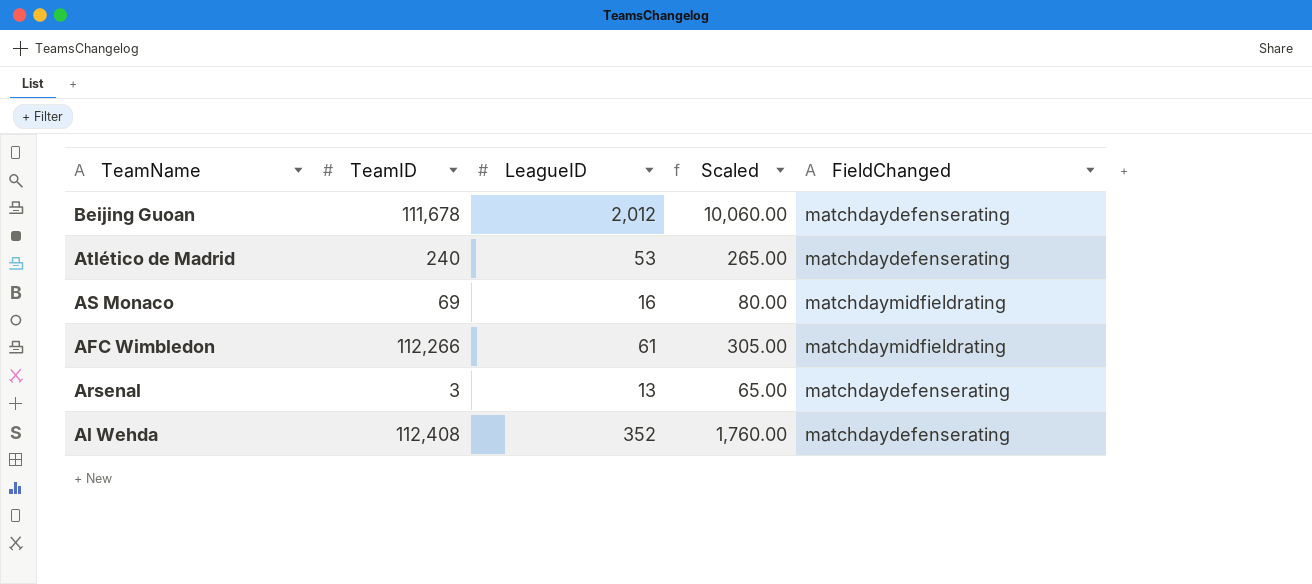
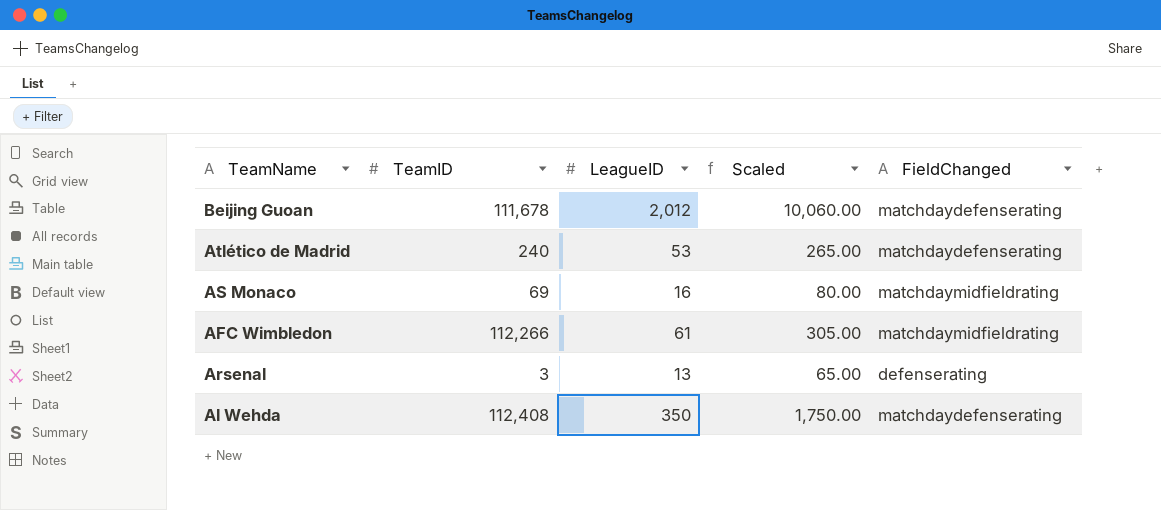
Arsenal | FieldChanged: matchdaydefenserating -> defenserating
Al Wehda | LeagueID: 352 -> 350
Al Wehda | Scaled: 1,760.00 -> 1,750.00

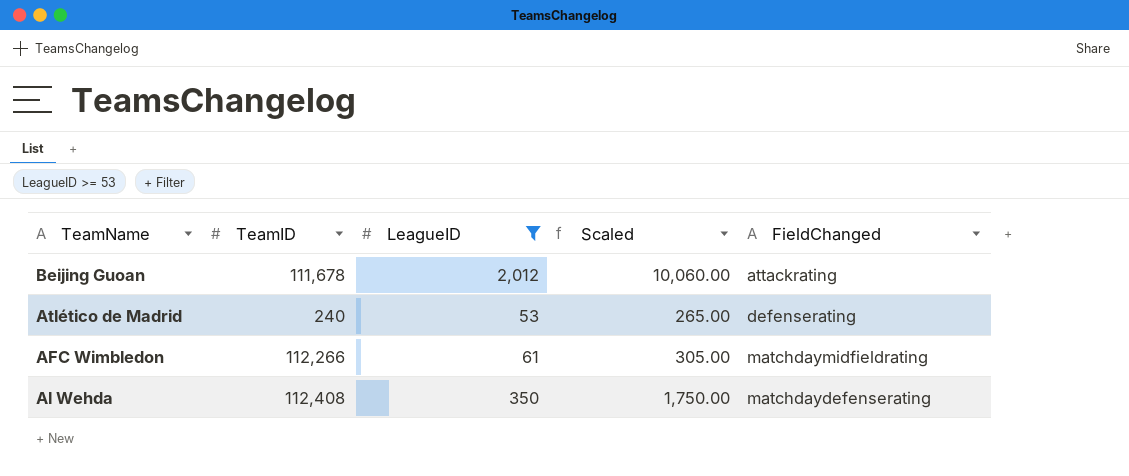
filter: none -> LeagueID >= 53
Beijing Guoan | FieldChanged: matchdaydefenserating -> attackrating
Atlético de Madrid | FieldChanged: matchdaydefenserating -> defenserating

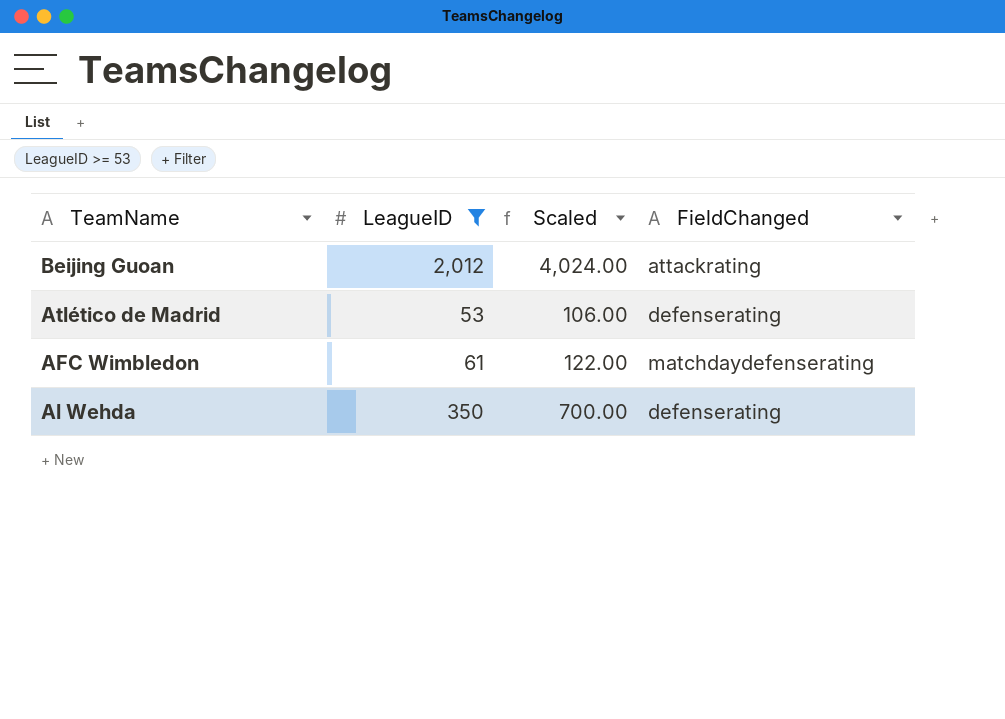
column TeamID | position: 2 -> none
column Scaled | formula: [LeagueID] * 5 -> [LeagueID] * 2
AFC Wimbledon | FieldChanged: matchdaymidfieldrating -> matchdaydefenserating
Al Wehda | FieldChanged: matchdaydefenserating -> defenserating

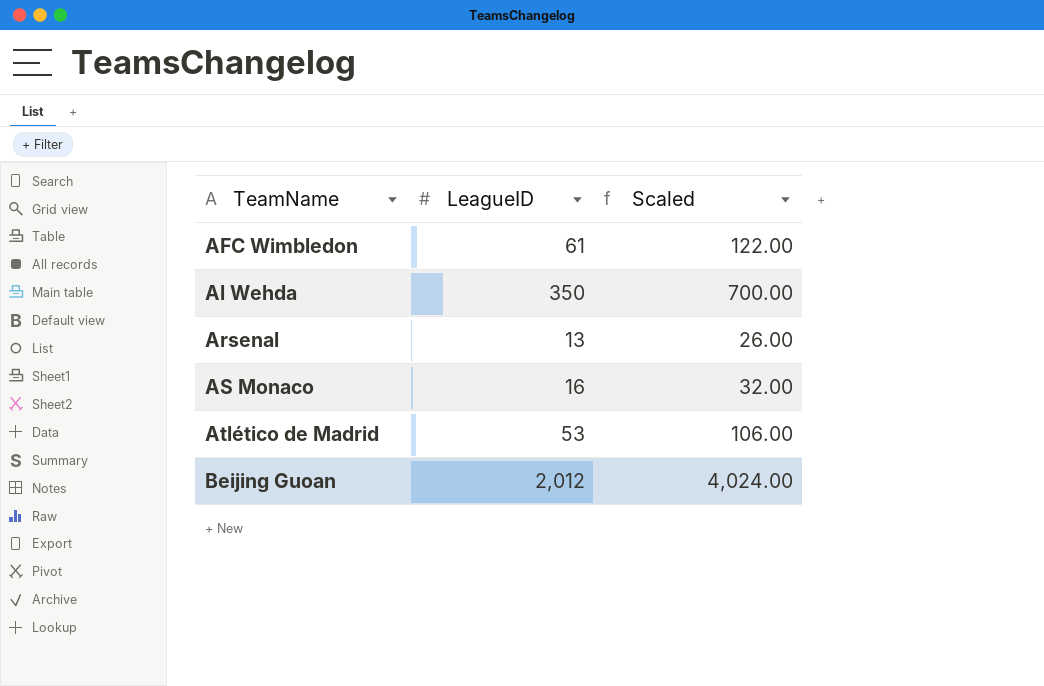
filter: LeagueID >= 53 -> none
row order: none -> TeamName ascending
column FieldChanged | position: 4 -> none

